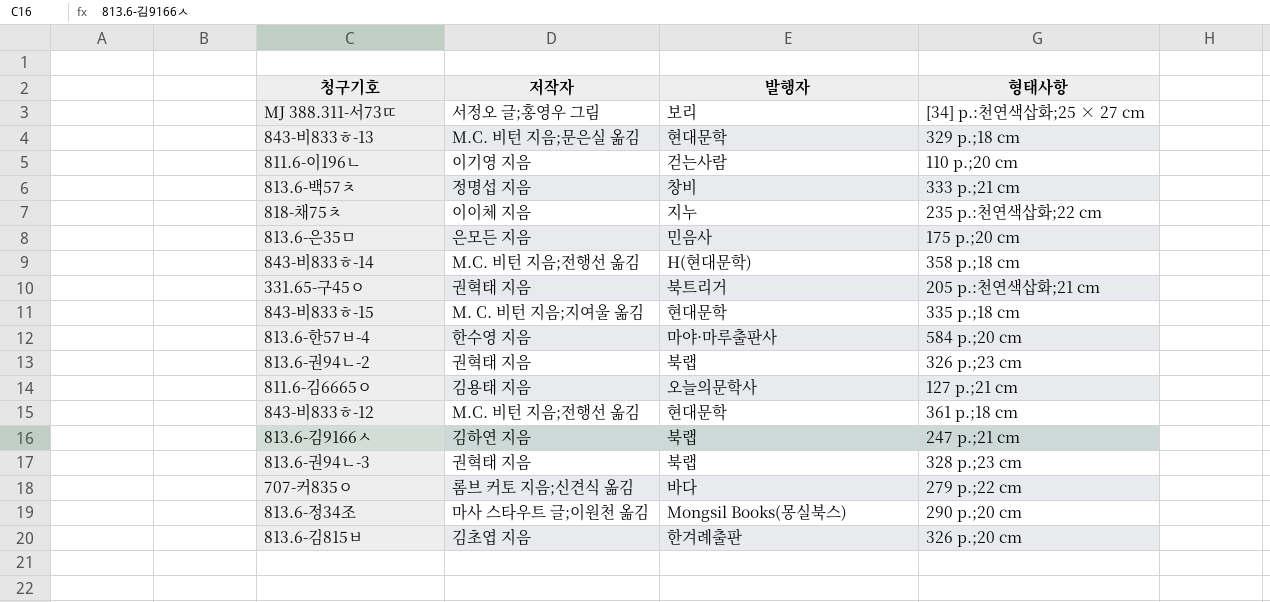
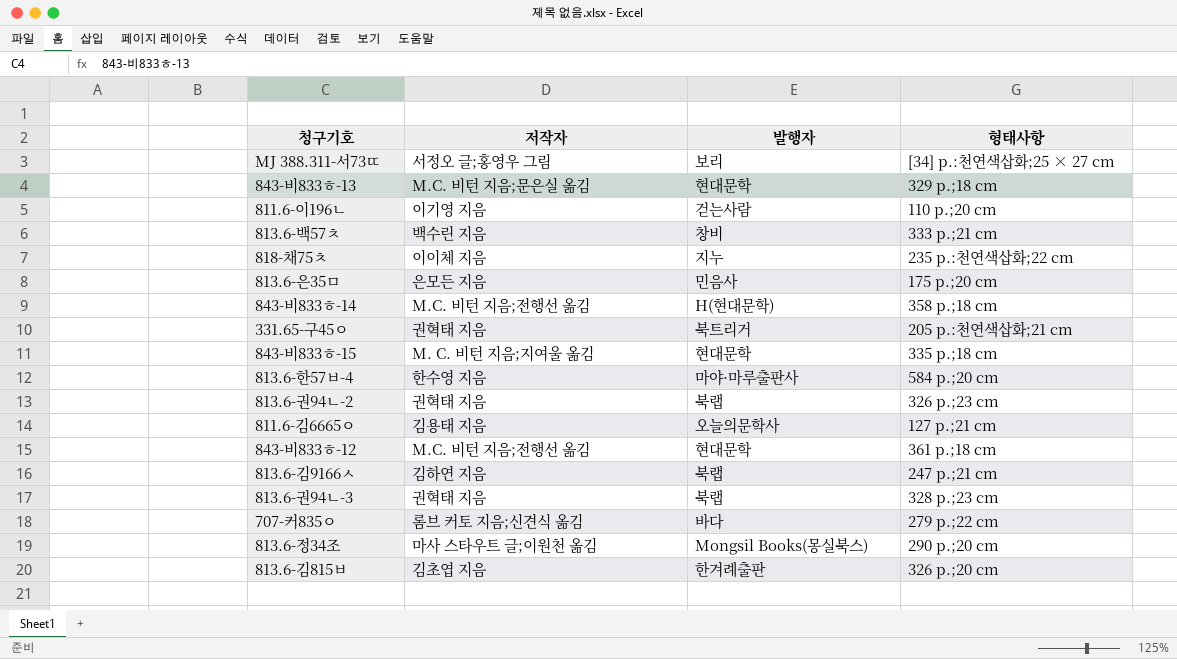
813.6-백57ㅊ | 저작자: 정명섭 지음 -> 백수린 지음

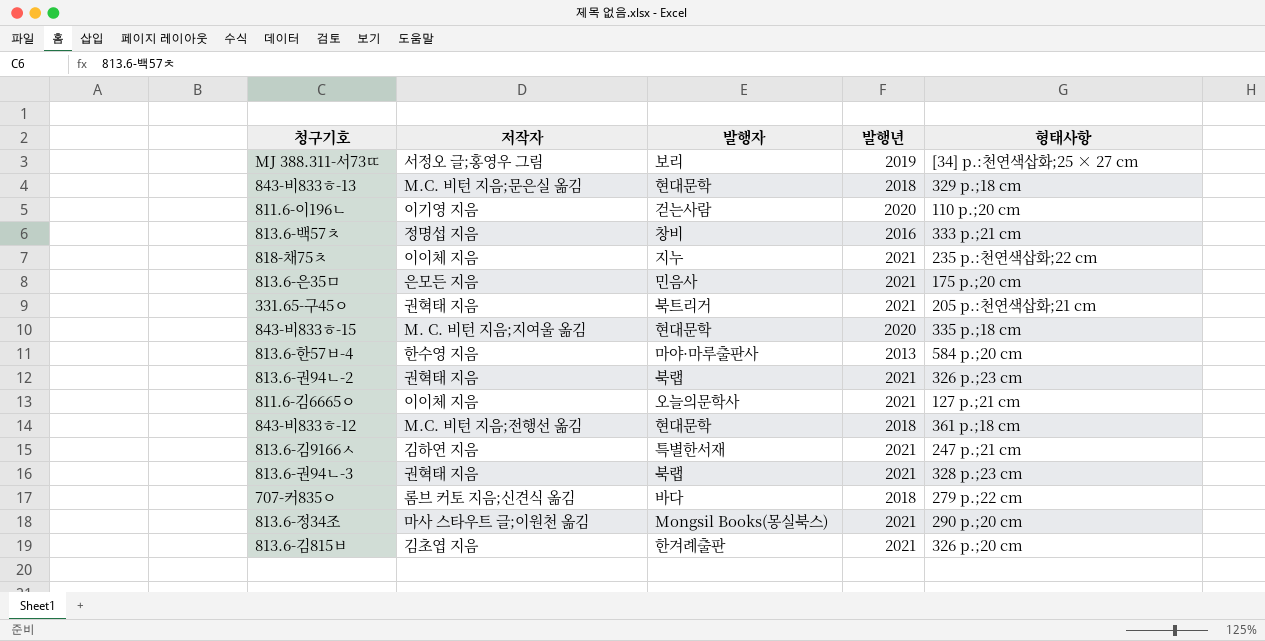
column 발행년 | position: none -> 4
row 843-비833ㅎ-14: M.C. 비턴 지음;전행선 옮김 | H(현대문학) | 358 p.;18 cm -> none
813.6-백57ㅊ | 저작자: 백수린 지음 -> 정명섭 지음
811.6-김6665ㅇ | 저작자: 김용태 지음 -> 이이체 지음
813.6-김9166ㅅ | 발행자: 북랩 -> 특별한서재

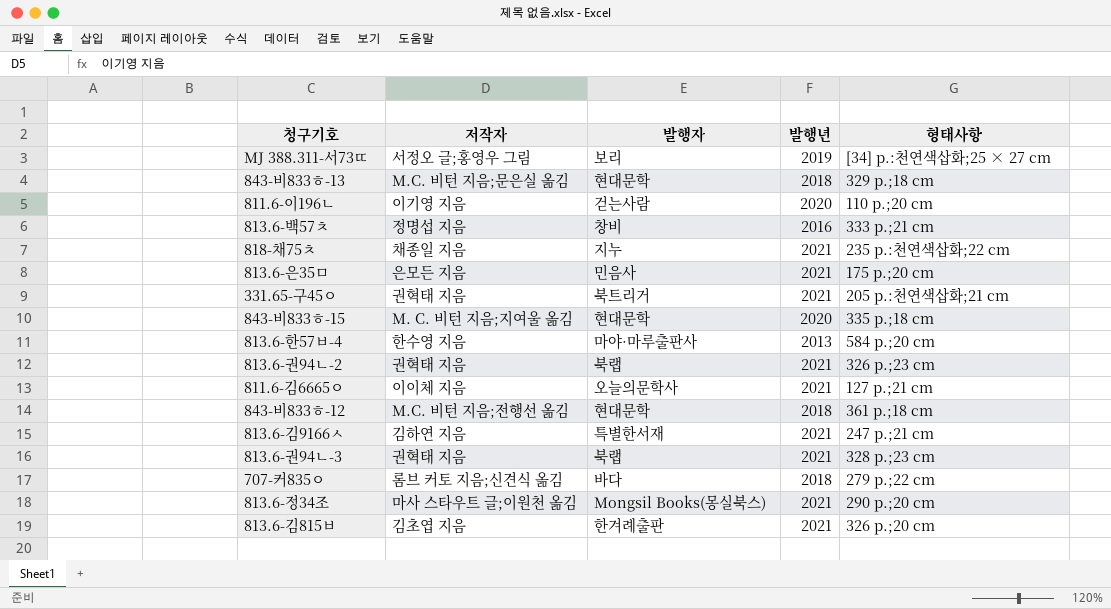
818-채75ㅊ | 저작자: 이이체 지음 -> 채종일 지음

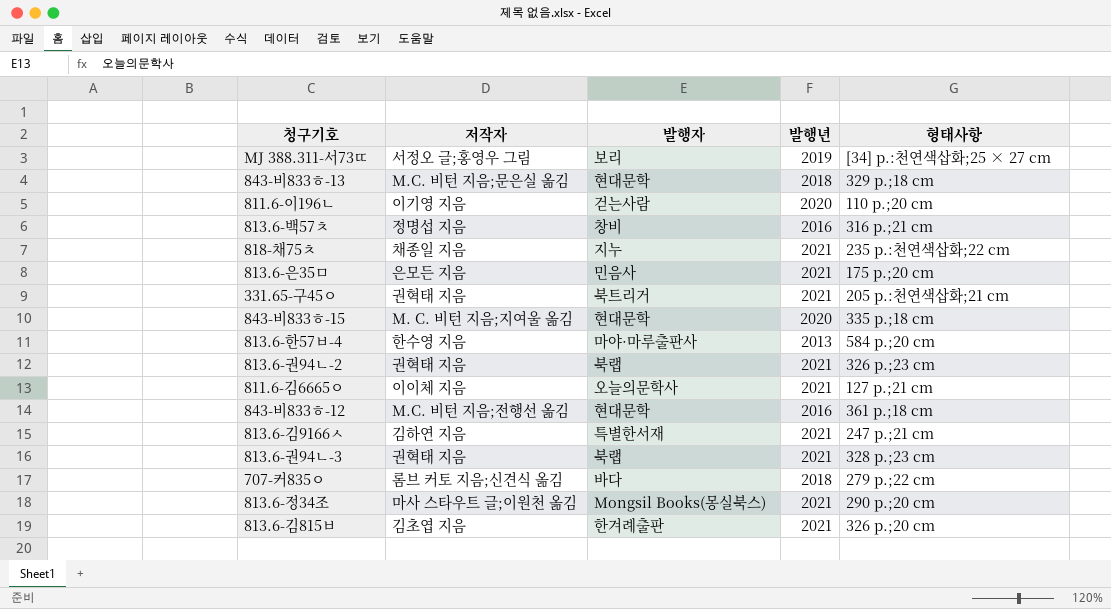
813.6-백57ㅊ | 형태사항: 333 p.;21 cm -> 316 p.;21 cm
843-비833ㅎ-12 | 발행년: 2018 -> 2016

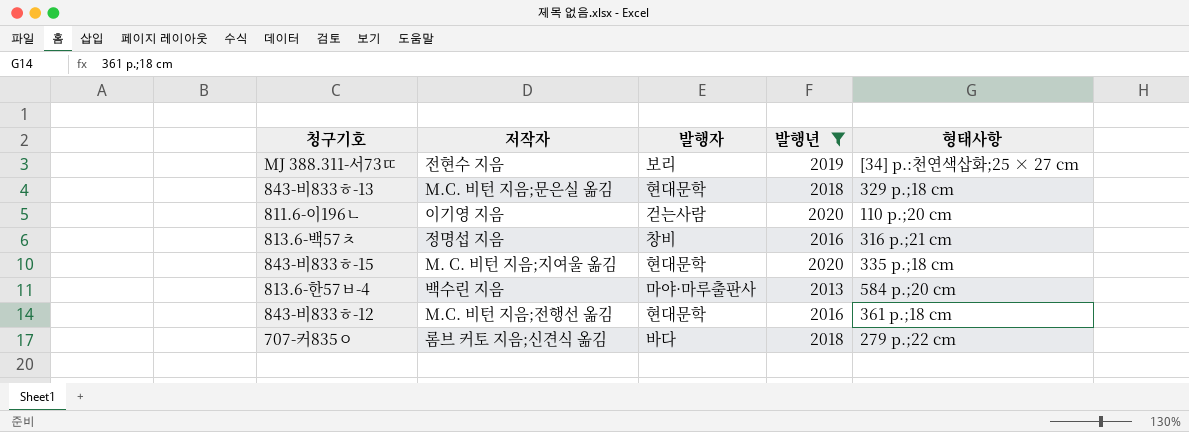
filter: none -> 발행년 != 2021
MJ 388.311-서73ㄸ | 저작자: 서정오 글;홍영우 그림 -> 전현수 지음
813.6-한57ㅂ-4 | 저작자: 한수영 지음 -> 백수린 지음

